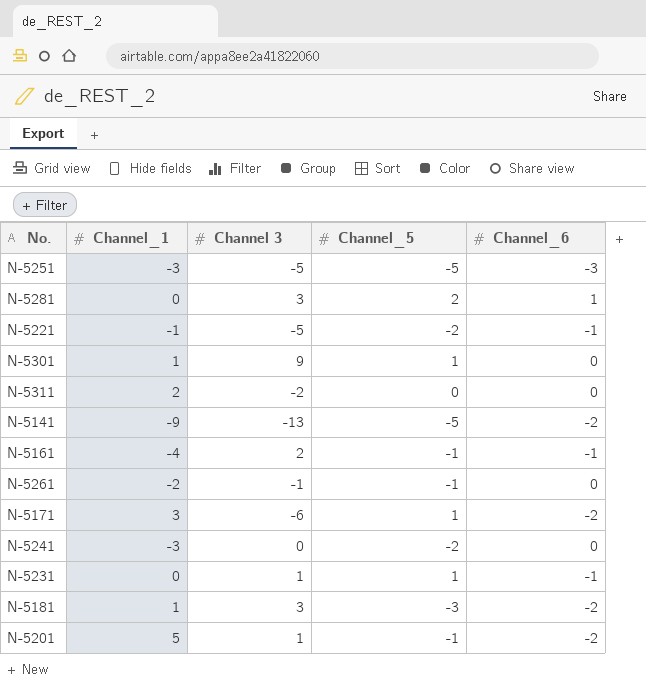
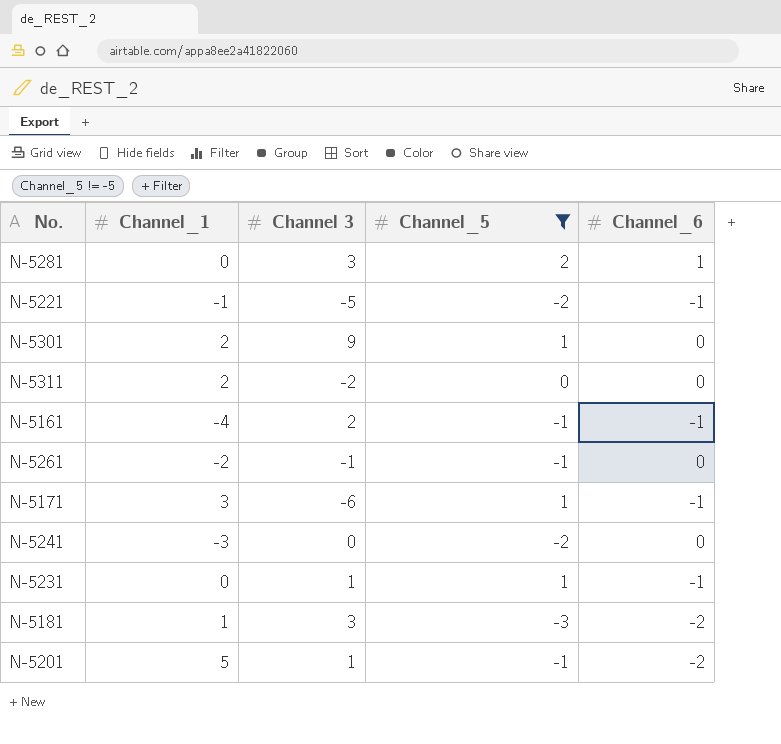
filter: none -> Channel_5 != -5
N-5301 | Channel_1: 1 -> 2
N-5171 | Channel_6: -2 -> -1

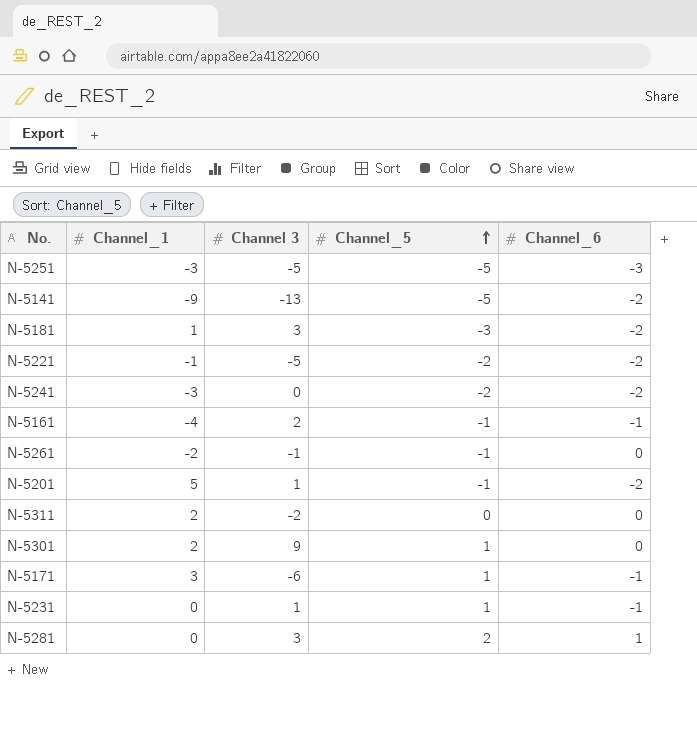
filter: Channel_5 != -5 -> none
row order: none -> Channel_5 ascending
N-5221 | Channel_6: -1 -> -2
N-5241 | Channel_6: 0 -> -2

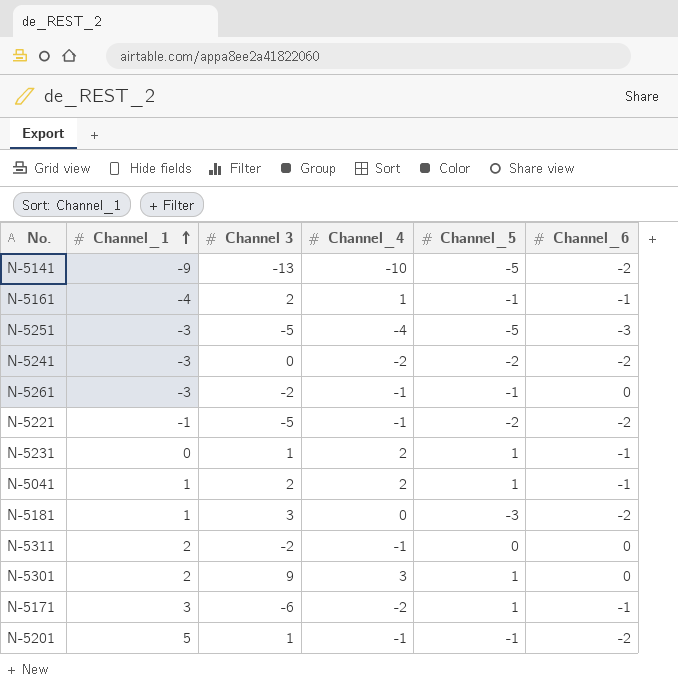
row order: Channel_5 ascending -> Channel_1 ascending
column Channel_4 | position: none -> 4
row N-5281: 0 | 3 | 2 | 1 -> none
N-5261 | Channel_1: -2 -> -3
N-5261 | Channel 3: -1 -> -2
row N-5041: none -> 1 | 2 | 2 | 1 | -1

